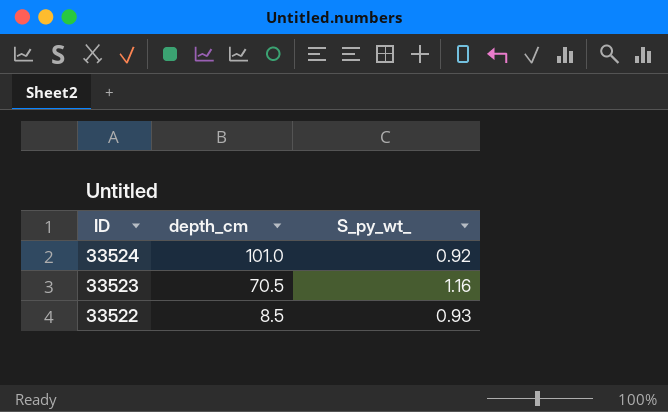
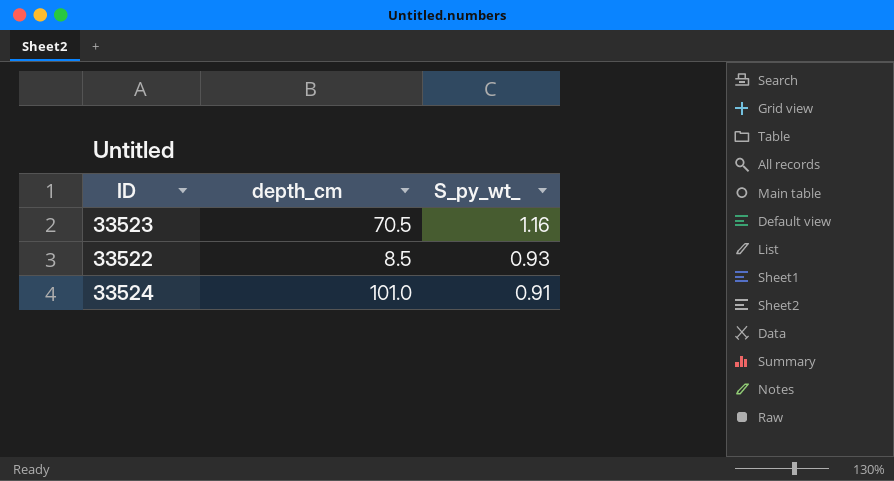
row order: ID descending -> S_py_wt_ descending
33524 | S_py_wt_: 0.92 -> 0.91

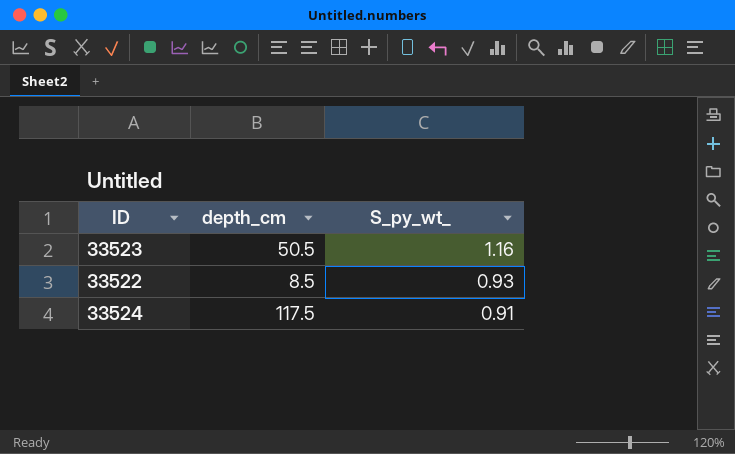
33523 | depth_cm: 70.5 -> 50.5
33524 | depth_cm: 101.0 -> 117.5

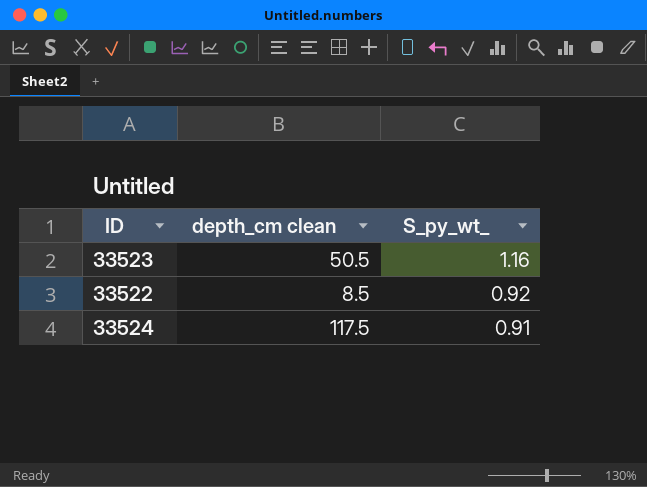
column name: depth_cm -> depth_cm clean
33522 | S_py_wt_: 0.93 -> 0.92

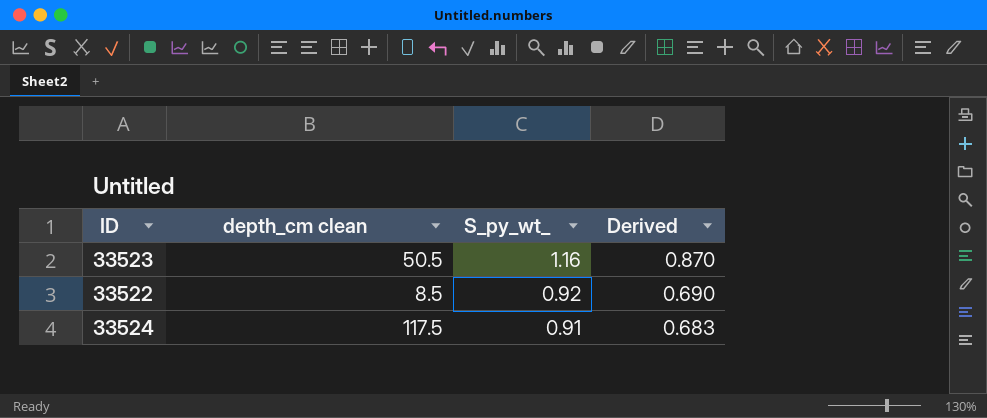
column Derived | formula: none -> [S_py_wt_] * 0.75

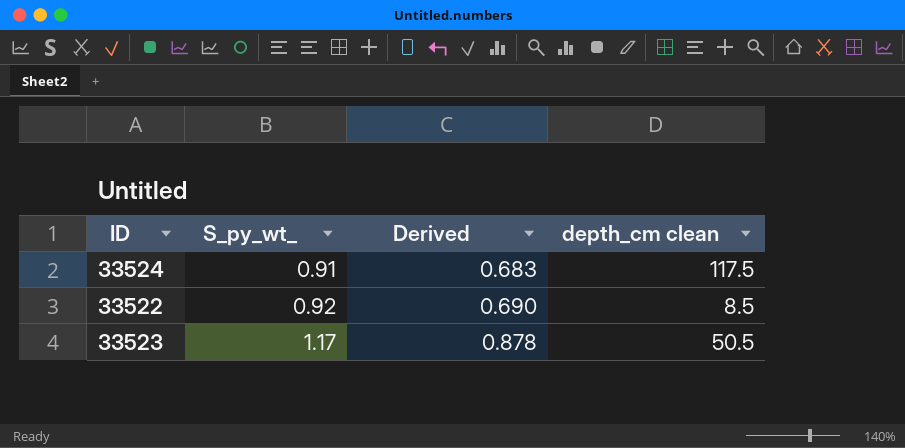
row order: S_py_wt_ descending -> S_py_wt_ ascending
column depth_cm clean | position: 2 -> 4
33523 | S_py_wt_: 1.16 -> 1.17
33523 | Derived: 0.870 -> 0.878

